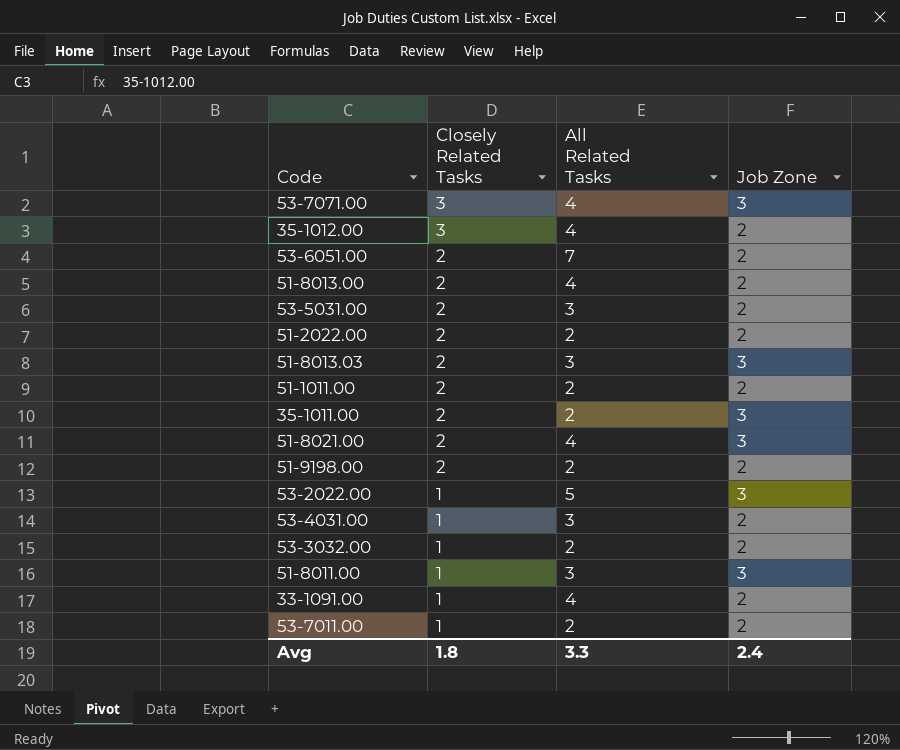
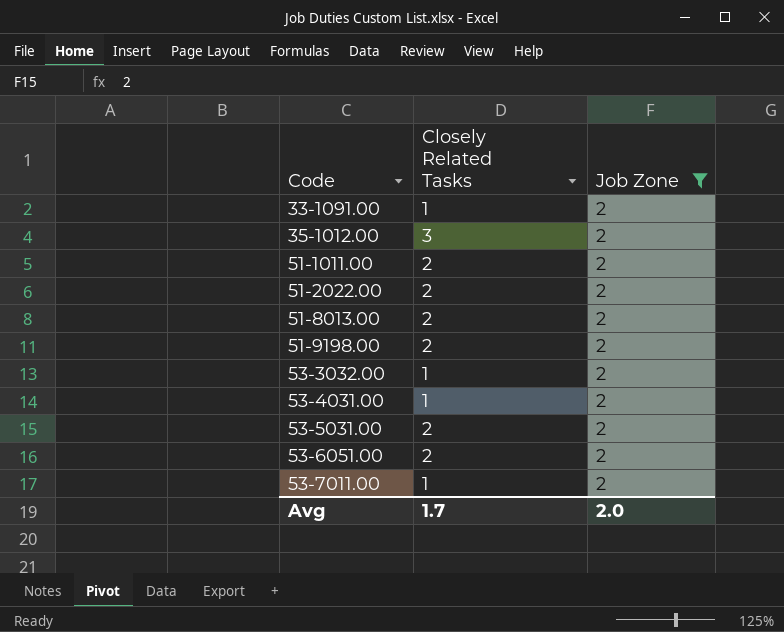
filter: none -> Job Zone = 2
row order: Closely Related Tasks descending -> Code ascending
column All Related Tasks | position: 3 -> none
Avg | Closely Related Tasks: 1.8 -> 1.7
Avg | Job Zone: 2.4 -> 2.0

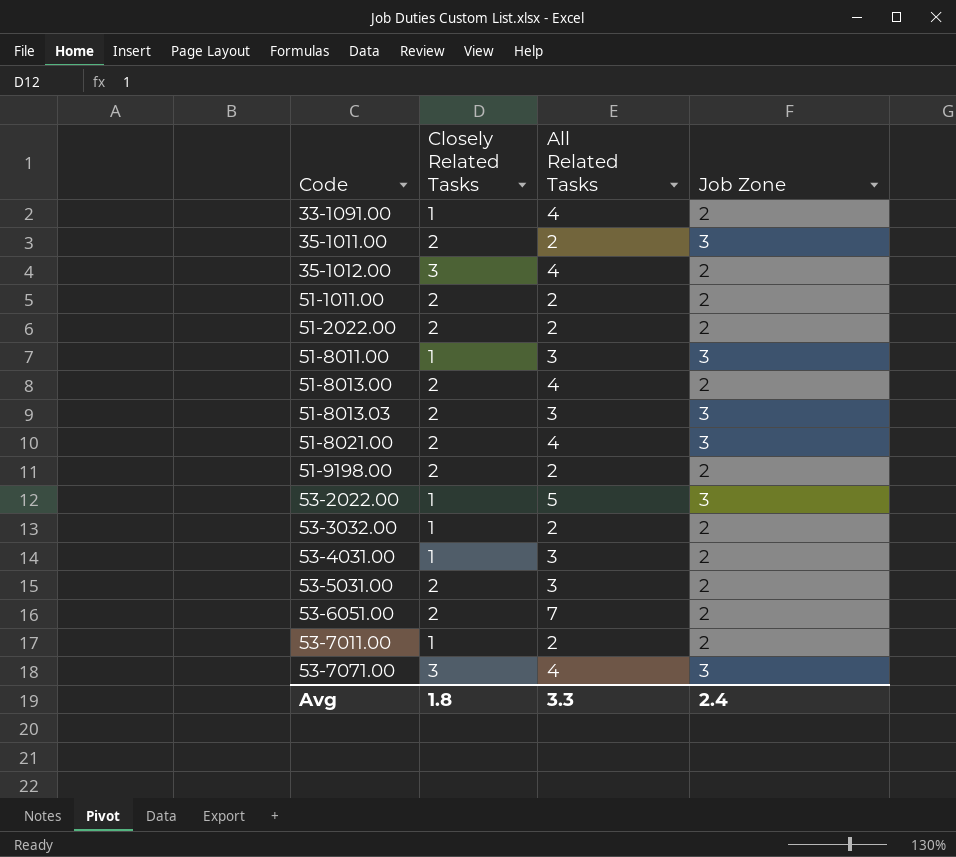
filter: Job Zone = 2 -> none
column All Related Tasks | position: none -> 3
Avg | Closely Related Tasks: 1.7 -> 1.8
Avg | Job Zone: 2.0 -> 2.4

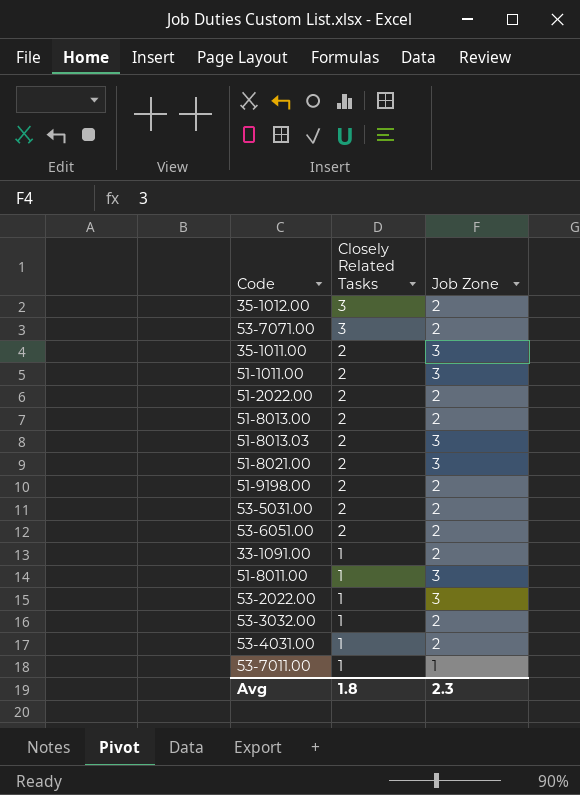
row order: Code ascending -> Closely Related Tasks descending
column All Related Tasks | position: 3 -> none
53-7071.00 | Job Zone: 3 -> 2
51-1011.00 | Job Zone: 2 -> 3
53-7011.00 | Job Zone: 2 -> 1
Avg | Job Zone: 2.4 -> 2.3

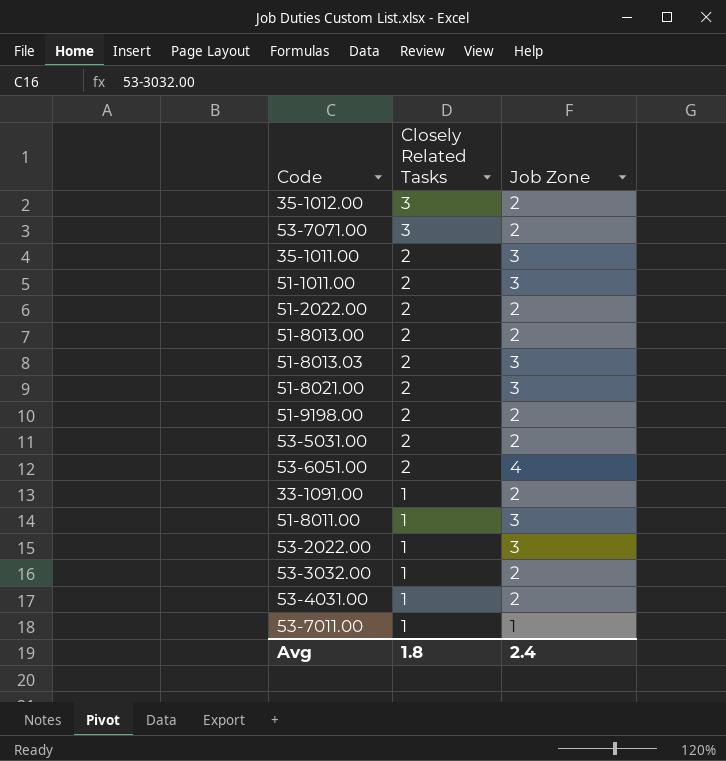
53-6051.00 | Job Zone: 2 -> 4
Avg | Job Zone: 2.3 -> 2.4

